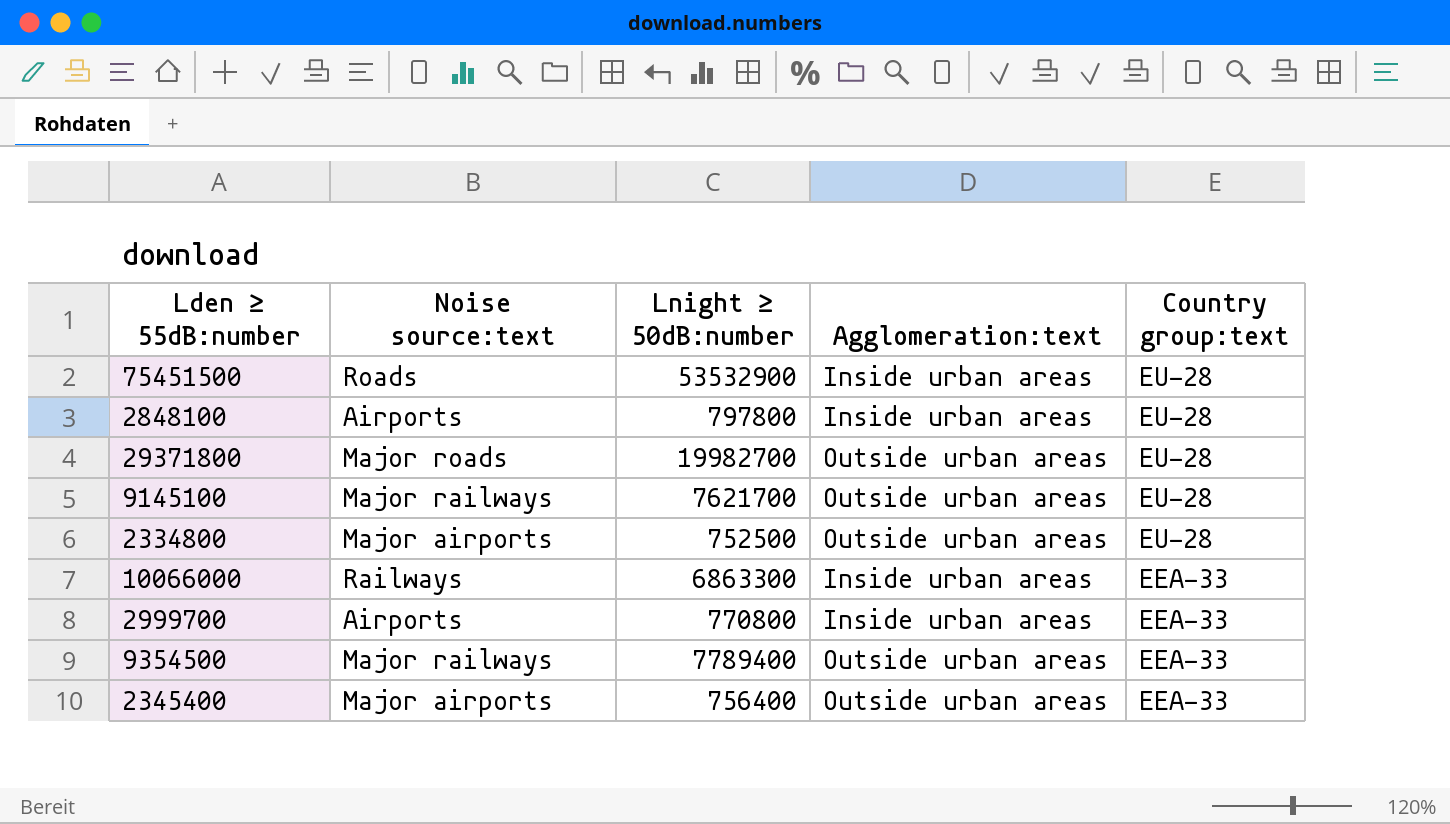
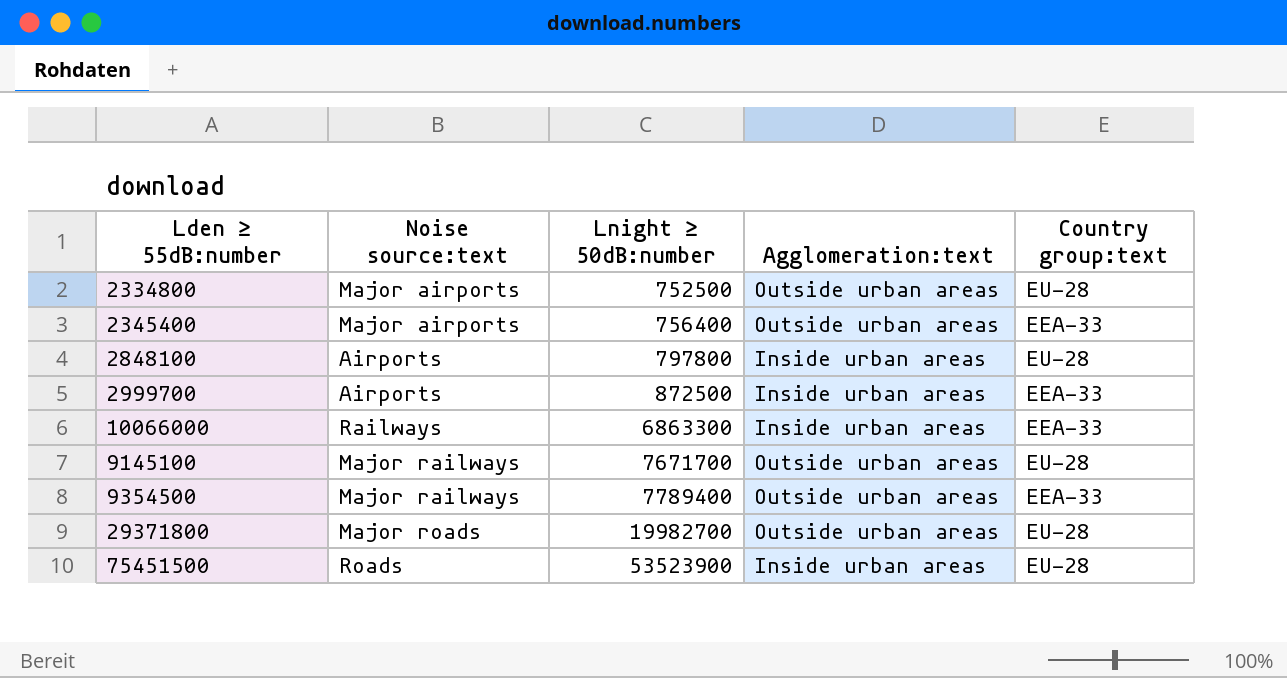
row order: Country group:text descending -> Lnight ≥ 50dB:number ascending
2999700 | Lnight ≥ 50dB:number: 770800 -> 872500
9145100 | Lnight ≥ 50dB:number: 7621700 -> 7671700
75451500 | Lnight ≥ 50dB:number: 53532900 -> 53523900

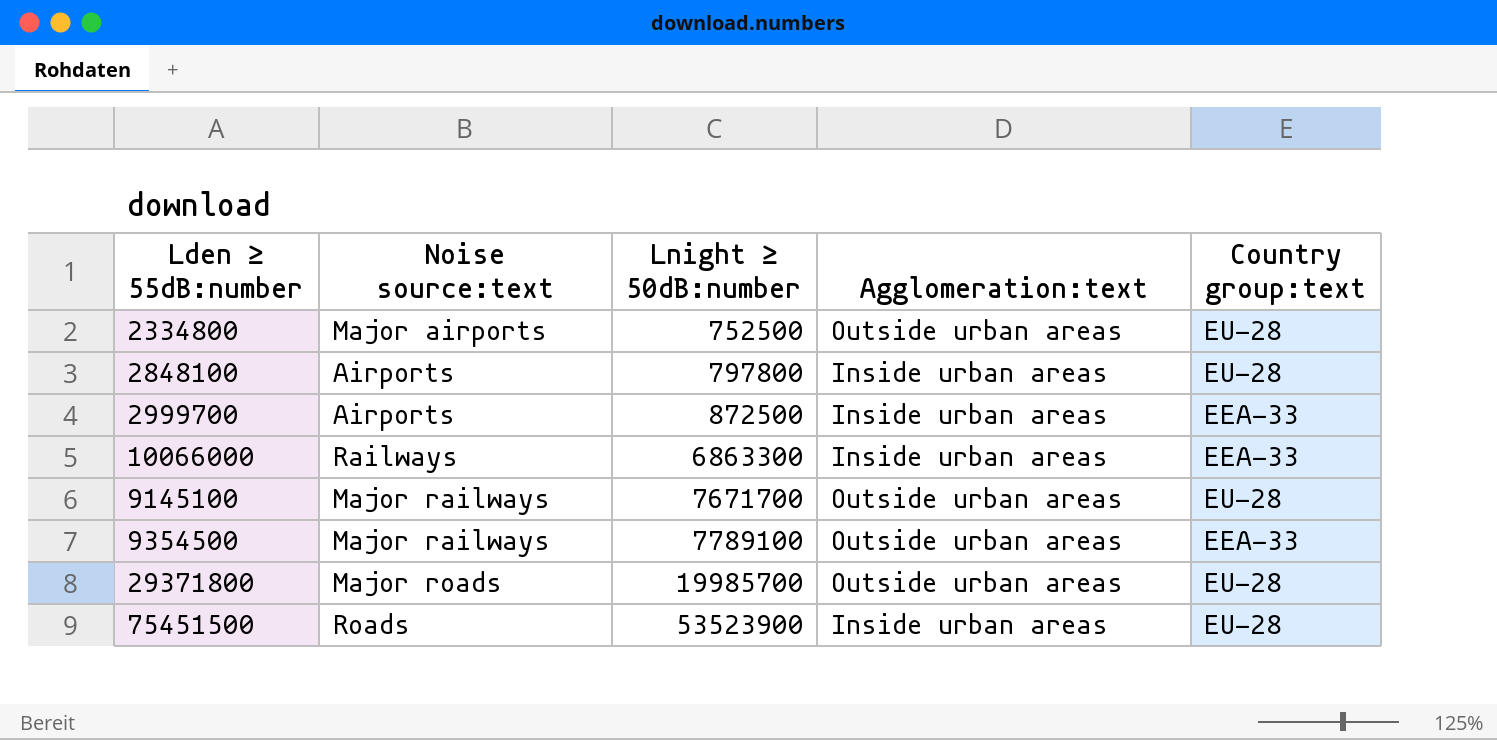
row 2345400: Major airports | 756400 | Outside urban areas | EEA-33 -> none
9354500 | Lnight ≥ 50dB:number: 7789400 -> 7789100
29371800 | Lnight ≥ 50dB:number: 19982700 -> 19985700

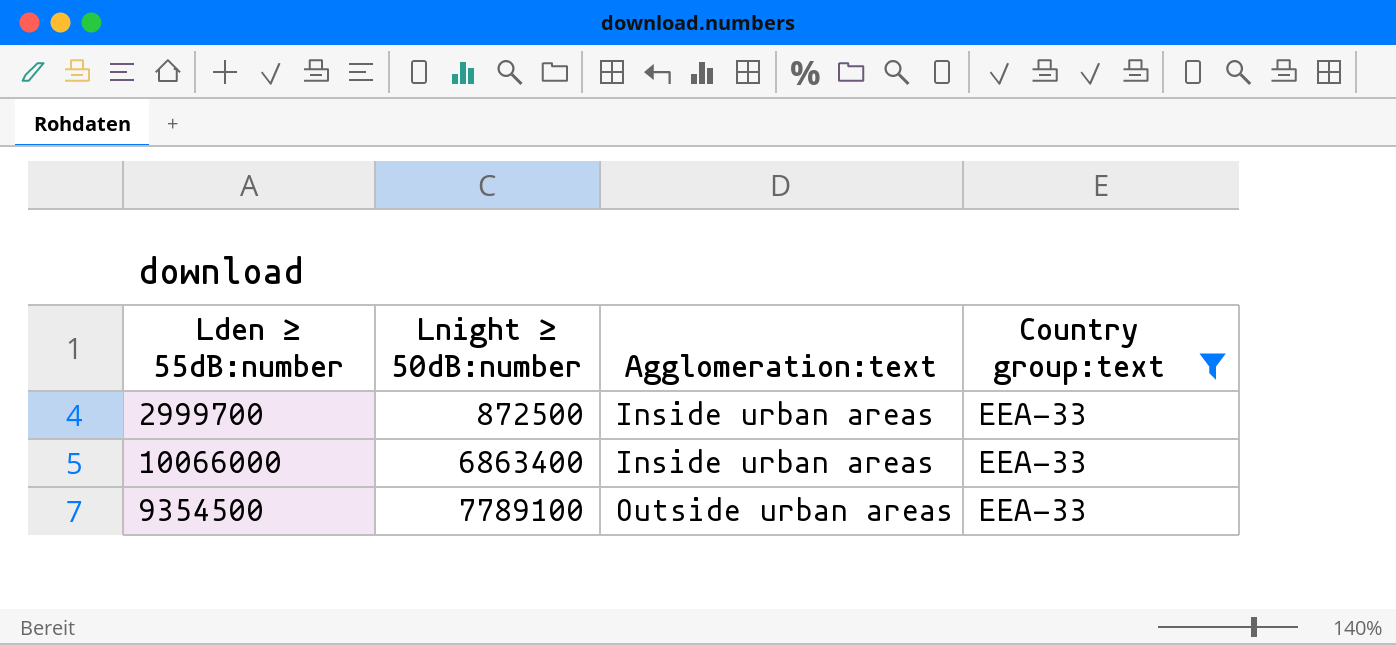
filter: none -> Country group:text = EEA-33
column Noise source:text | position: 2 -> none
10066000 | Lnight ≥ 50dB:number: 6863300 -> 6863400

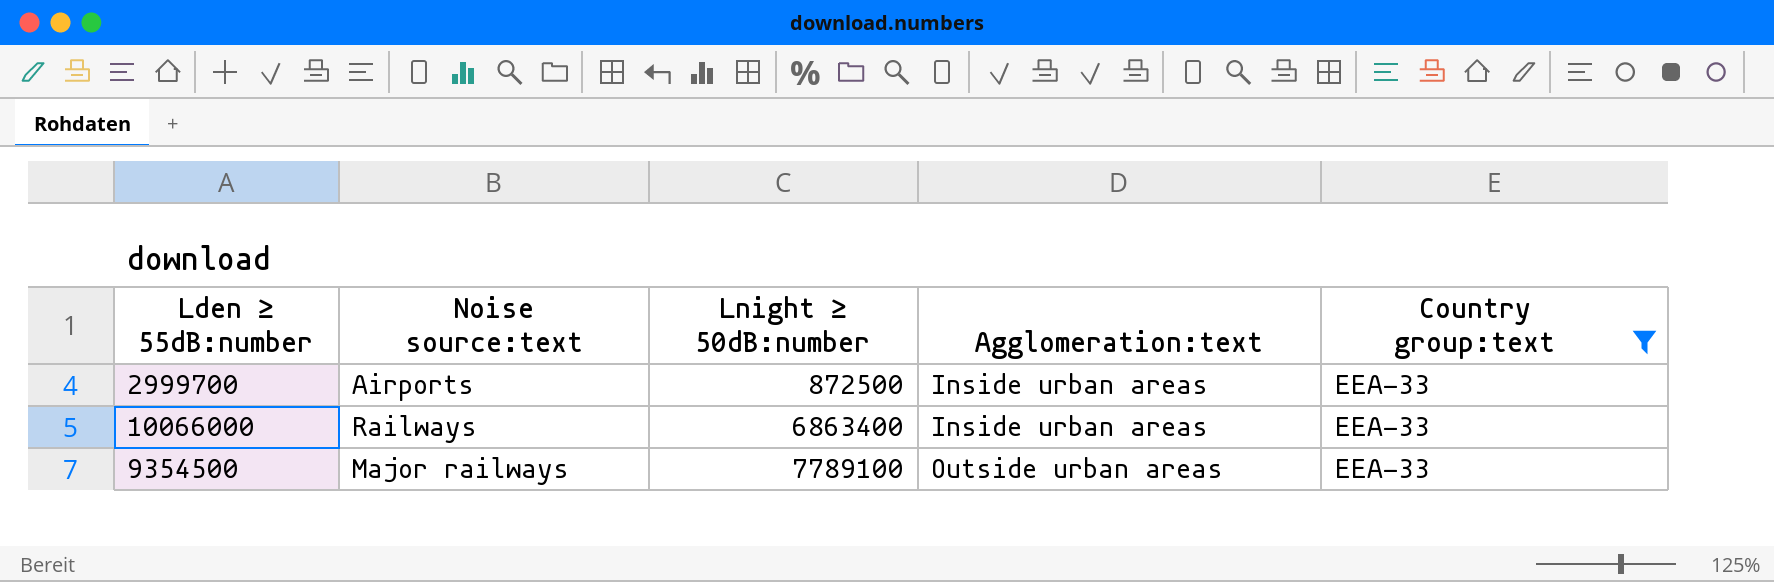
column Noise source:text | position: none -> 2

